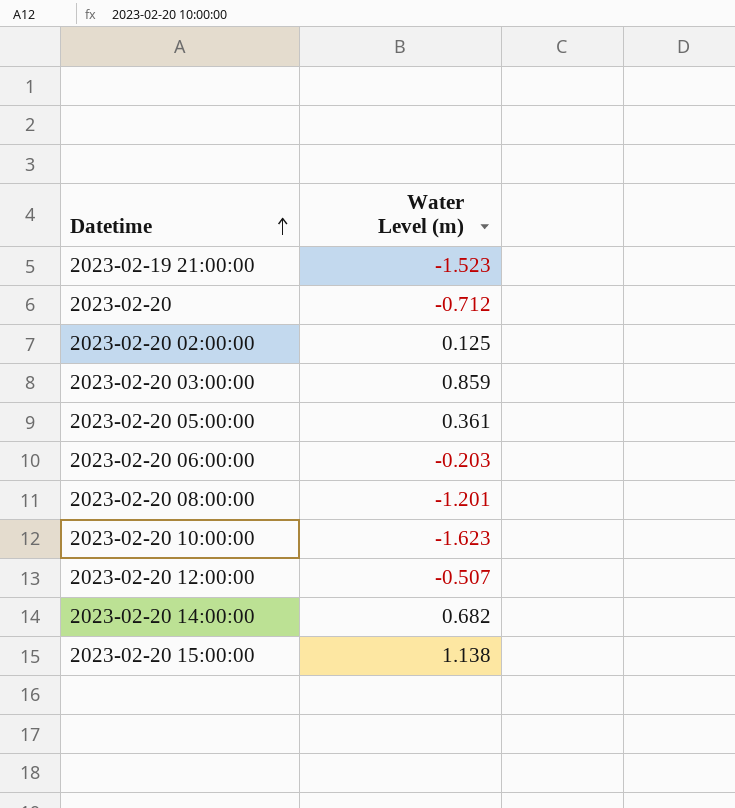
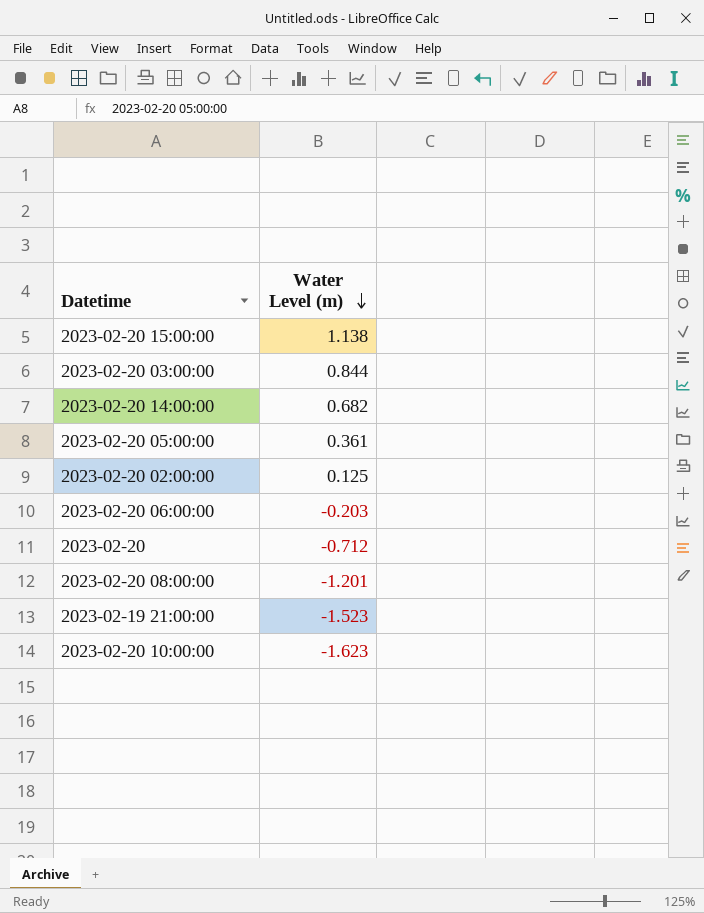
row order: Datetime ascending -> Water Level (m) descending
row 2023-02-20 12:00:00: -0.507 -> none
2023-02-20 03:00:00 | Water Level (m): 0.859 -> 0.844

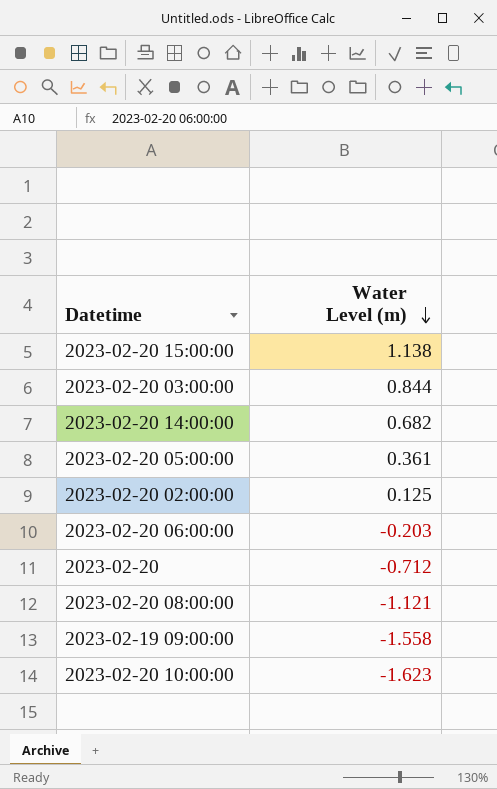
row 2023-02-19 21:00:00: -1.523 -> none
2023-02-20 08:00:00 | Water Level (m): -1.201 -> -1.121
row 2023-02-19 09:00:00: none -> -1.558

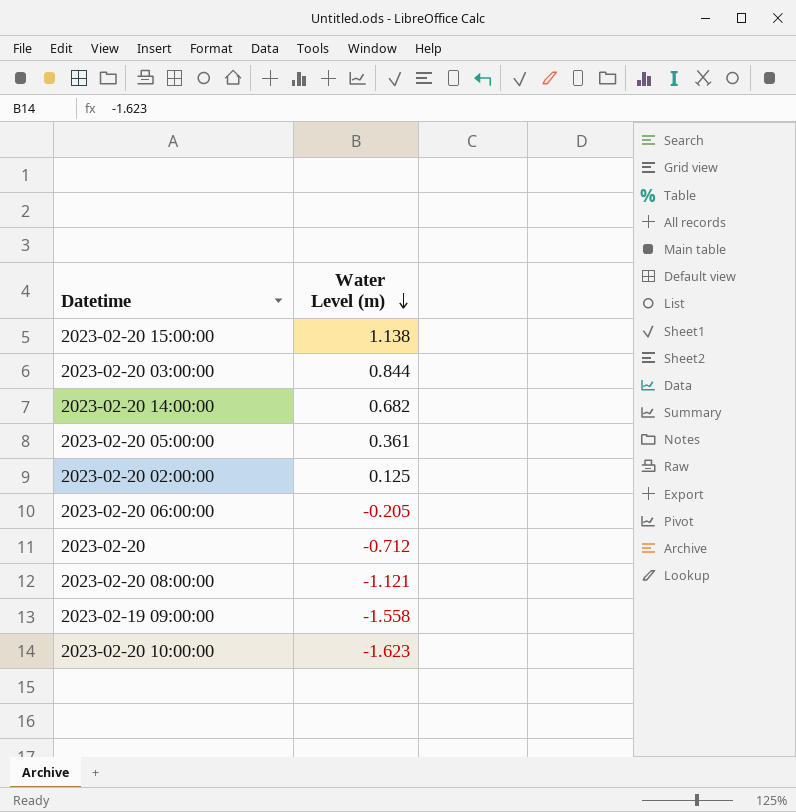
2023-02-20 06:00:00 | Water Level (m): -0.203 -> -0.205

